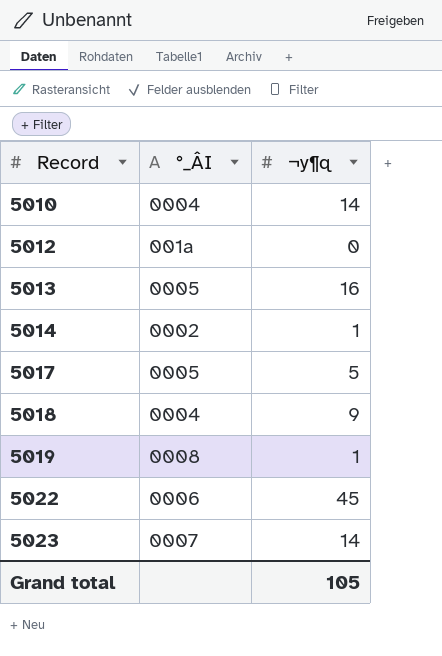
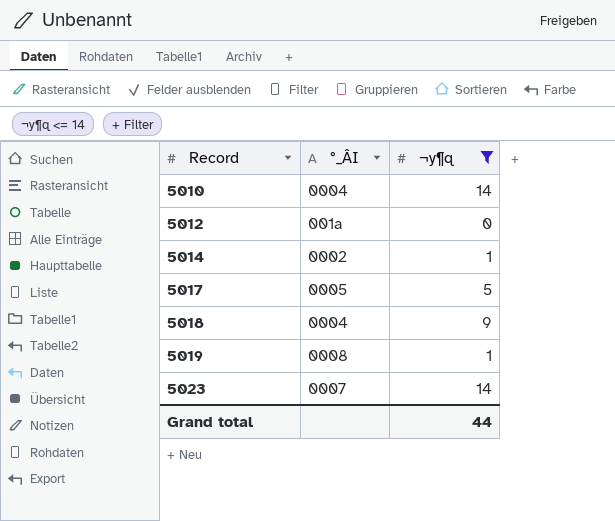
filter: none -> ¬y¶q <= 14
Grand total | ¬y¶q: 105 -> 44

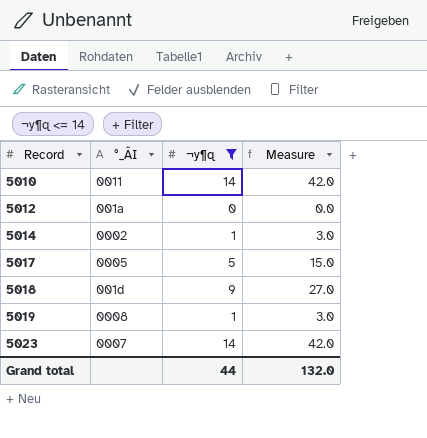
column Measure | formula: none -> [¬y¶q] * 3
5010 | °_ÂI: 0004 -> 0011
5018 | °_ÂI: 0004 -> 001d

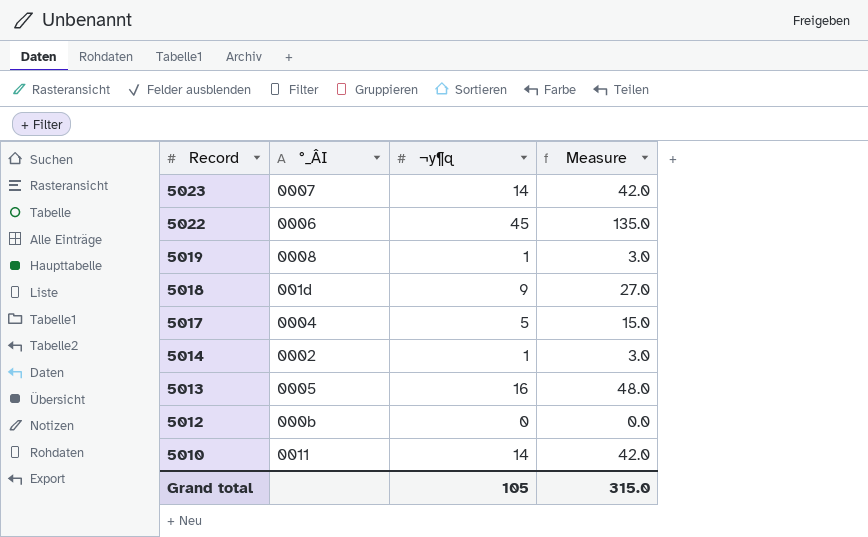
filter: ¬y¶q <= 14 -> none
row order: Record ascending -> Record descending
5017 | °_ÂI: 0005 -> 0004
5012 | °_ÂI: 001a -> 000b
Grand total | ¬y¶q: 44 -> 105
Grand total | Measure: 132.0 -> 315.0

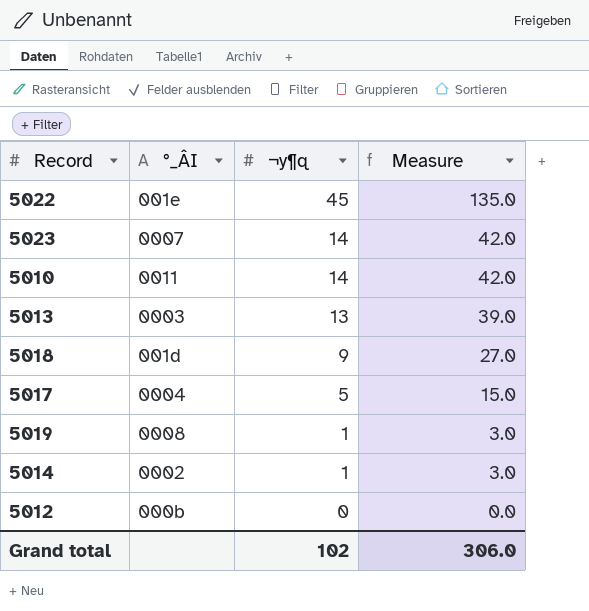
row order: Record descending -> ¬y¶q descending
5022 | °_ÂI: 0006 -> 001e
5013 | °_ÂI: 0005 -> 0003
5013 | ¬y¶q: 16 -> 13
5013 | Measure: 48.0 -> 39.0
Grand total | ¬y¶q: 105 -> 102
Grand total | Measure: 315.0 -> 306.0

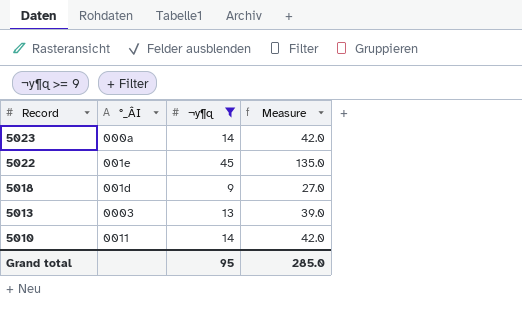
filter: none -> ¬y¶q >= 9
row order: ¬y¶q descending -> Record descending
5023 | °_ÂI: 0007 -> 000a
Grand total | ¬y¶q: 102 -> 95
Grand total | Measure: 306.0 -> 285.0

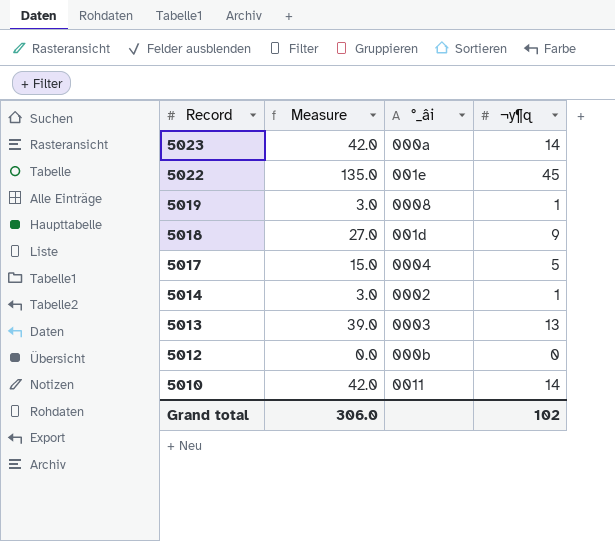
filter: ¬y¶q >= 9 -> none
column Measure | position: 4 -> 2
column name: °_ÂI -> °_âi
Grand total | Measure: 285.0 -> 306.0
Grand total | ¬y¶q: 95 -> 102

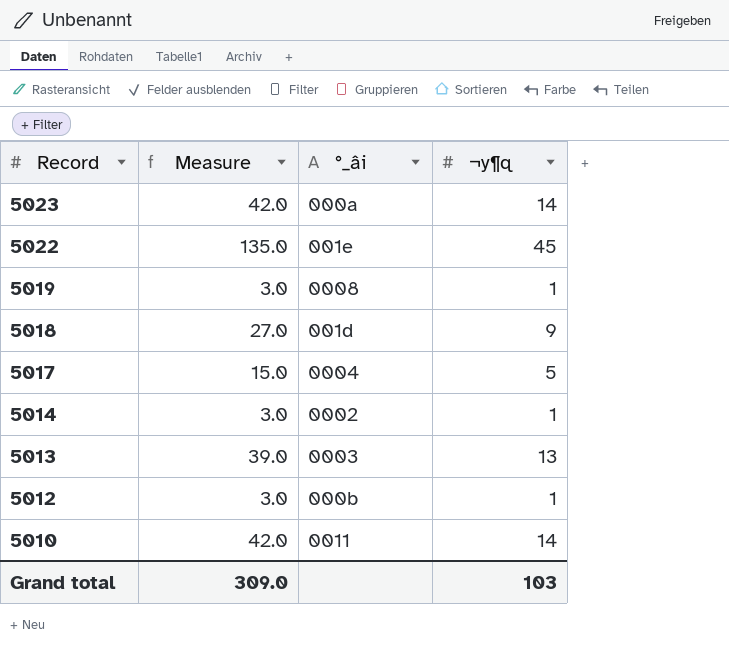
5012 | Measure: 0.0 -> 3.0
5012 | ¬y¶q: 0 -> 1
Grand total | Measure: 306.0 -> 309.0
Grand total | ¬y¶q: 102 -> 103

